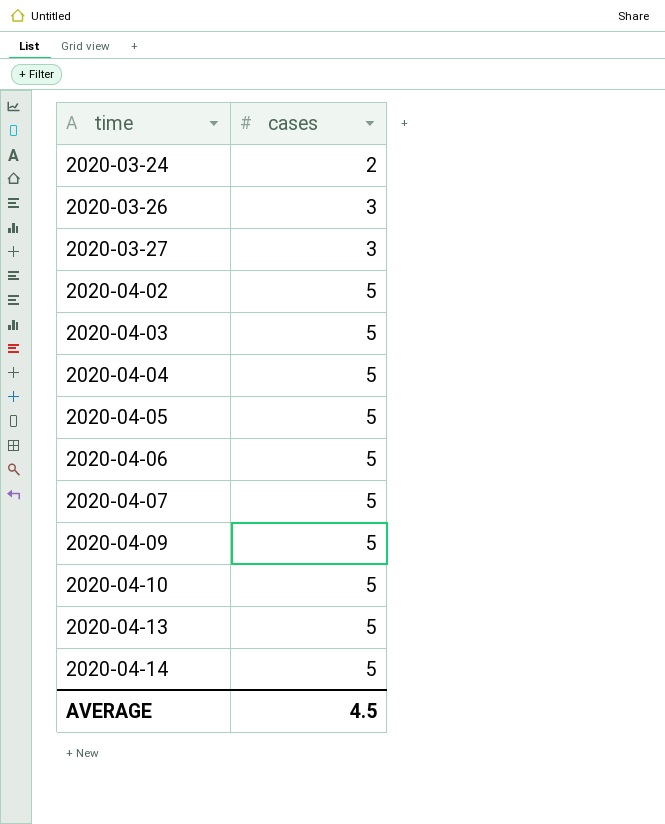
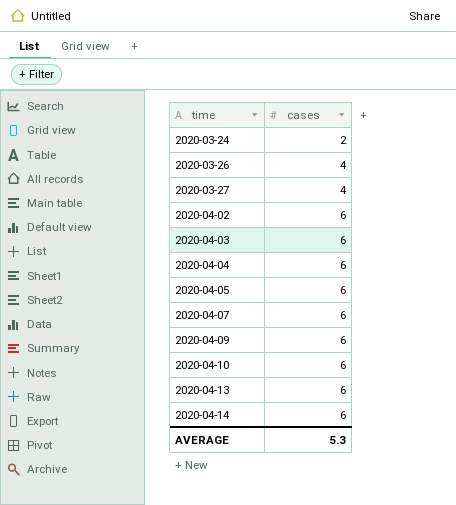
row 2020-04-06: 5 -> none
2020-03-26 | cases: 3 -> 4
2020-03-27 | cases: 3 -> 4
2020-04-02 | cases: 5 -> 6
2020-04-03 | cases: 5 -> 6
2020-04-04 | cases: 5 -> 6
2020-04-05 | cases: 5 -> 6
2020-04-07 | cases: 5 -> 6
2020-04-09 | cases: 5 -> 6
2020-04-10 | cases: 5 -> 6
2020-04-13 | cases: 5 -> 6
2020-04-14 | cases: 5 -> 6
AVERAGE | cases: 4.5 -> 5.3

